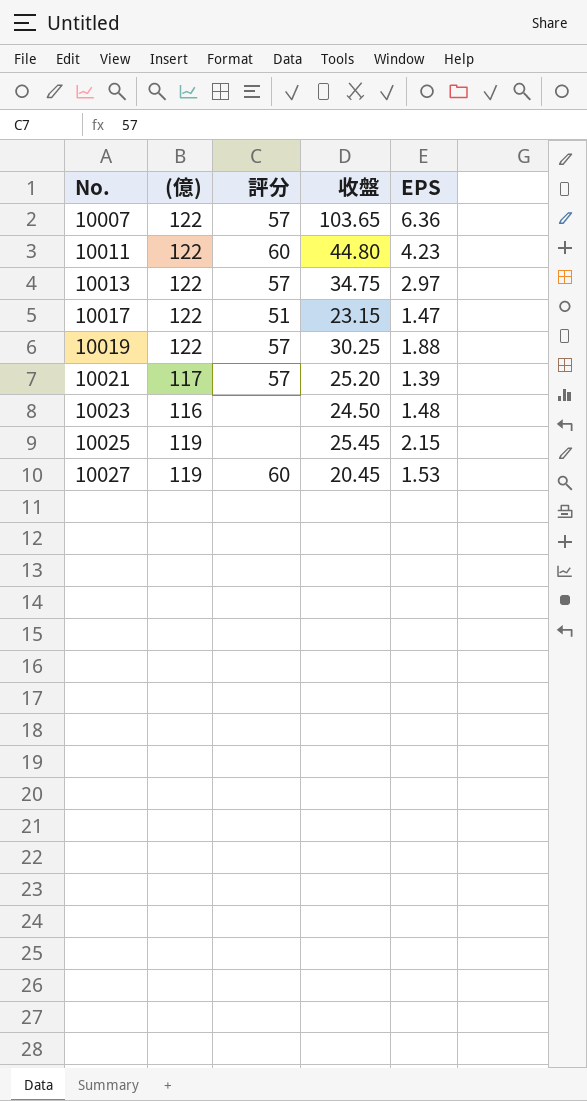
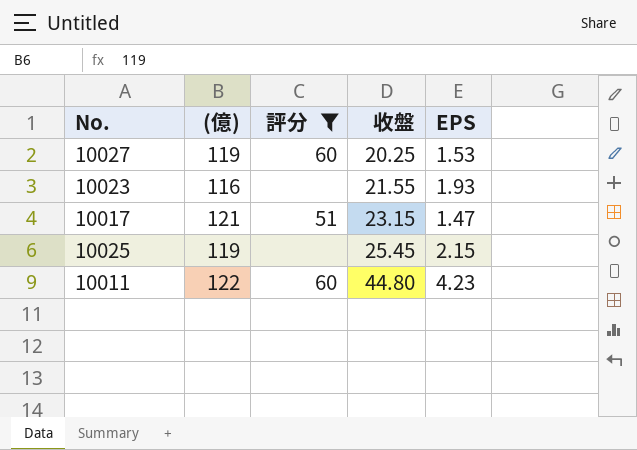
filter: none -> 評分 != 57
row order: No. ascending -> 收盤 ascending
10027 | 收盤: 20.45 -> 20.25
10023 | 收盤: 24.50 -> 21.55
10023 | EPS: 1.48 -> 1.93
10017 | (億): 122 -> 121

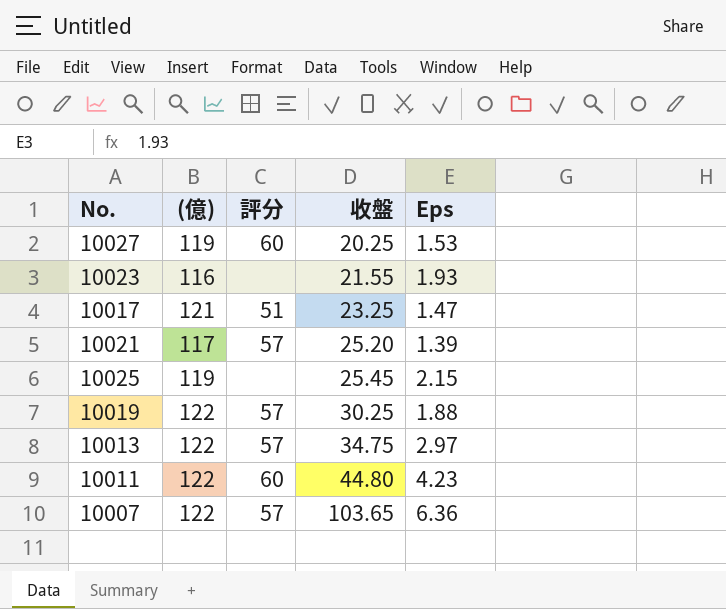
filter: 評分 != 57 -> none
column name: EPS -> Eps
10017 | 收盤: 23.15 -> 23.25

